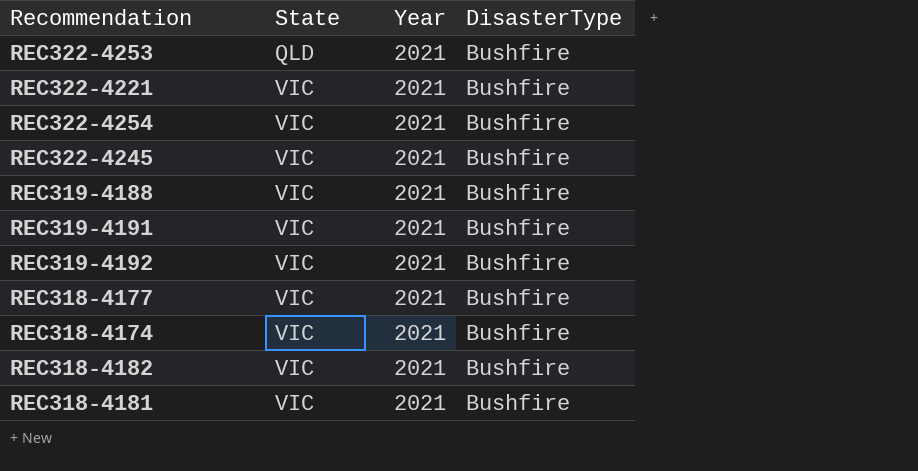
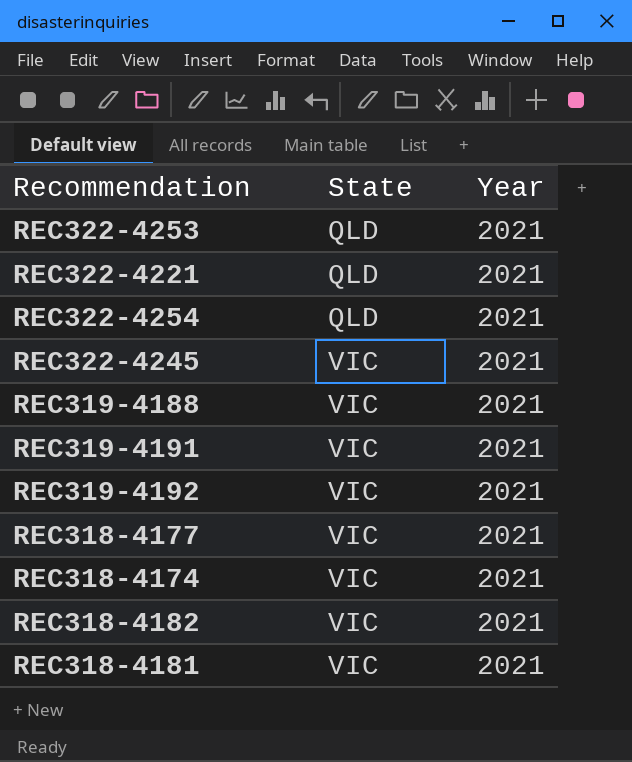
column DisasterType | position: 4 -> none
REC322-4221 | State: VIC -> QLD
REC322-4254 | State: VIC -> QLD

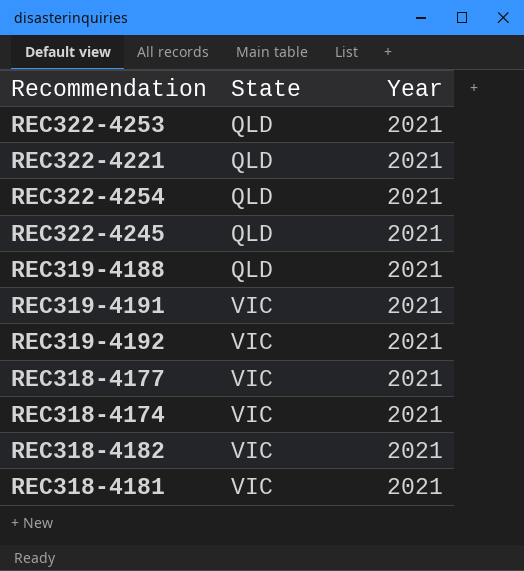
REC322-4245 | State: VIC -> QLD
REC319-4188 | State: VIC -> QLD

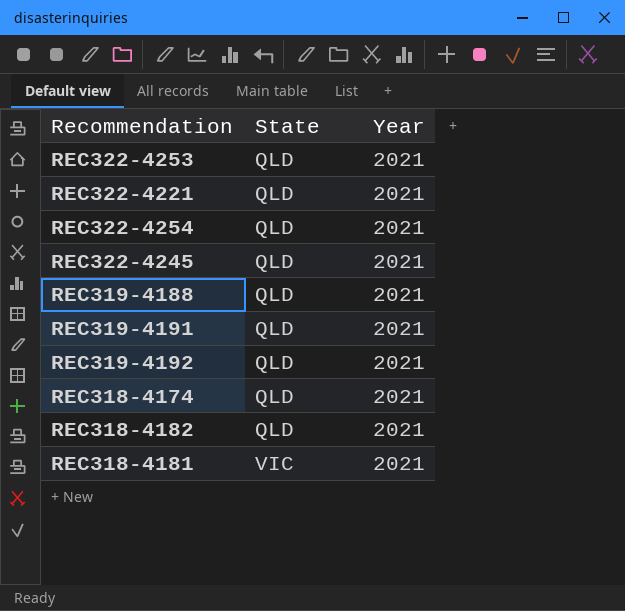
row REC318-4177: VIC | 2021 -> none
REC319-4191 | State: VIC -> QLD
REC319-4192 | State: VIC -> QLD
REC318-4174 | State: VIC -> QLD
REC318-4182 | State: VIC -> QLD

